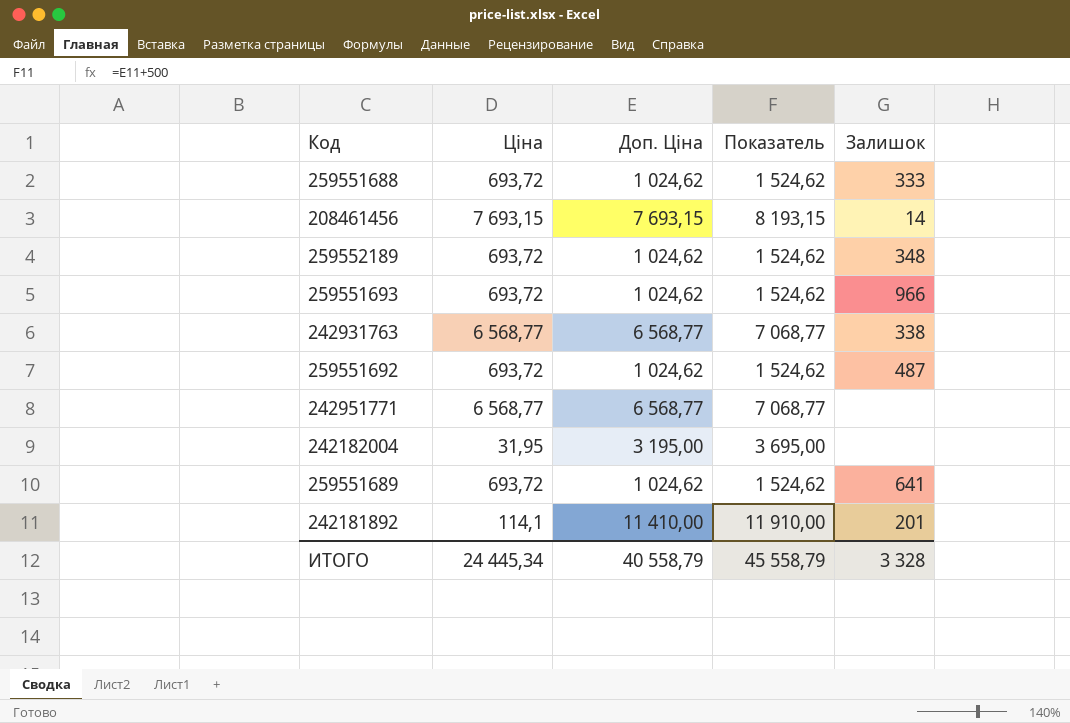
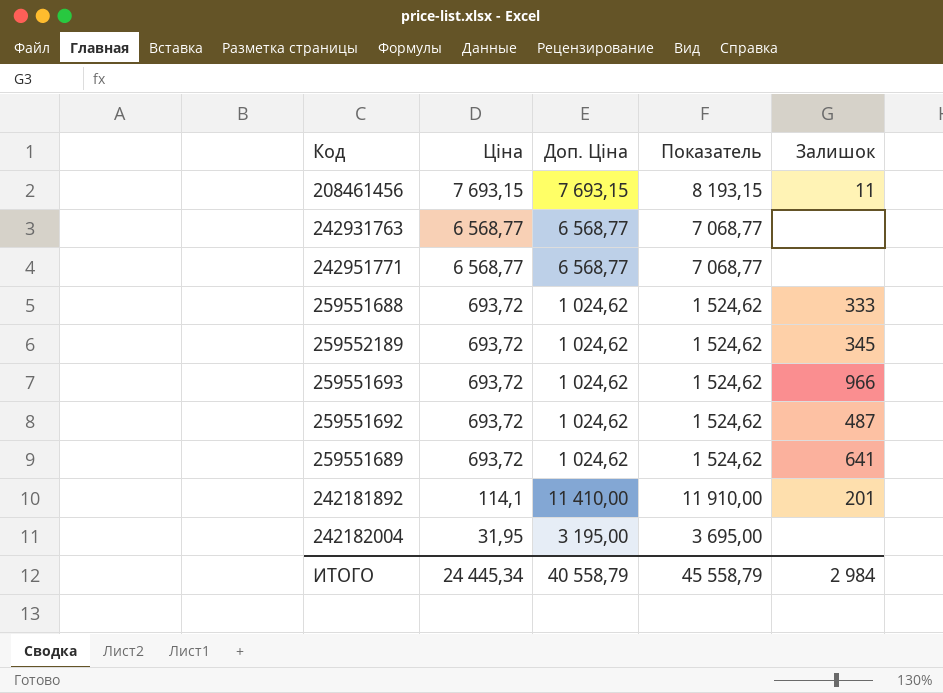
row order: none -> Ціна descending
208461456 | Залишок: 14 -> 11
242931763 | Залишок: 338 -> none
259552189 | Залишок: 348 -> 345
ИТОГО | Залишок: 3 328 -> 2 984

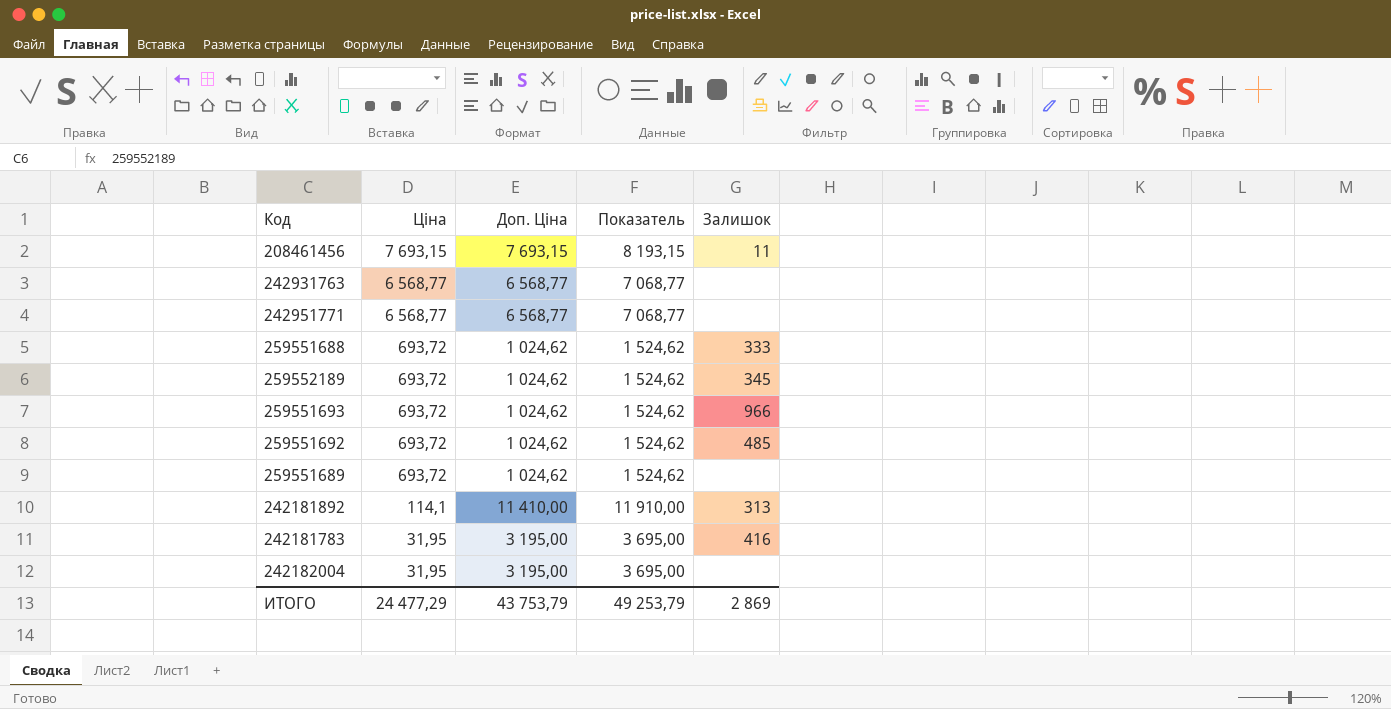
259551692 | Залишок: 487 -> 485
259551689 | Залишок: 641 -> none
242181892 | Залишок: 201 -> 313
row 242181783: none -> 31,95 | 3 195,00 | 3 695,00 | 416
ИТОГО | Ціна: 24 445,34 -> 24 477,29
ИТОГО | Доп. Ціна: 40 558,79 -> 43 753,79
ИТОГО | Показатель: 45 558,79 -> 49 253,79
ИТОГО | Залишок: 2 984 -> 2 869

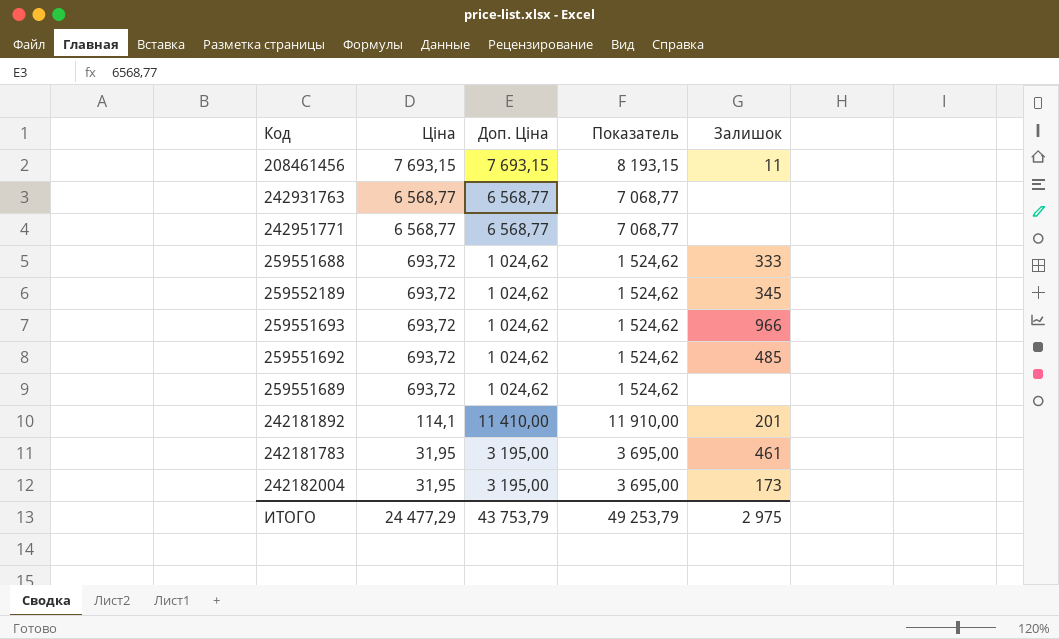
242181892 | Залишок: 313 -> 201
242181783 | Залишок: 416 -> 461
242182004 | Залишок: none -> 173
ИТОГО | Залишок: 2 869 -> 2 975

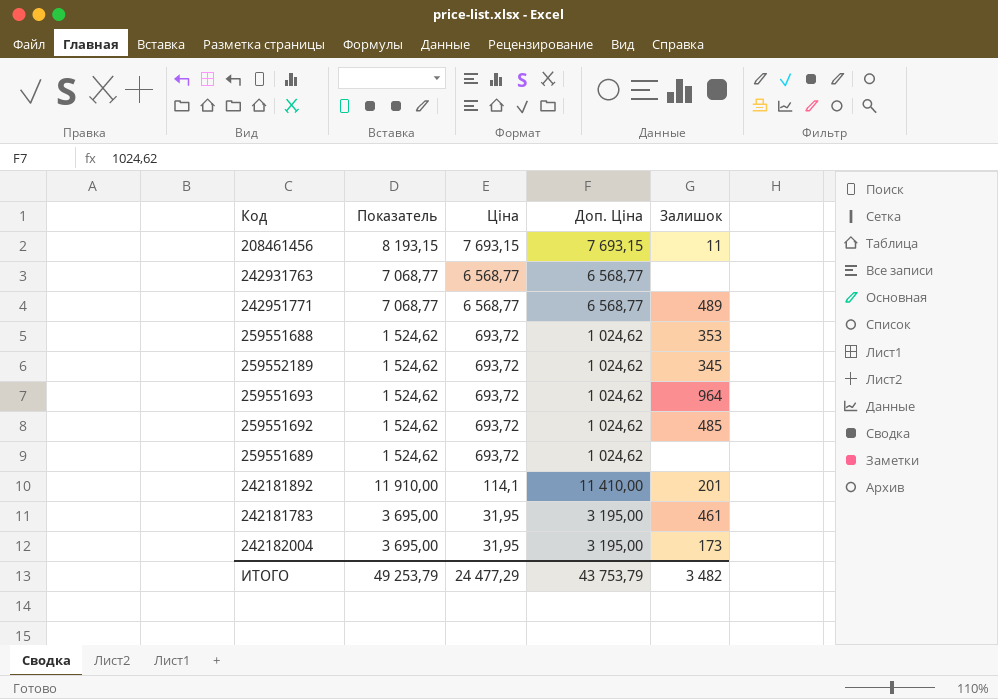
column Показатель | position: 4 -> 2
242951771 | Залишок: none -> 489
259551688 | Залишок: 333 -> 353
259551693 | Залишок: 966 -> 964
ИТОГО | Залишок: 2 975 -> 3 482

